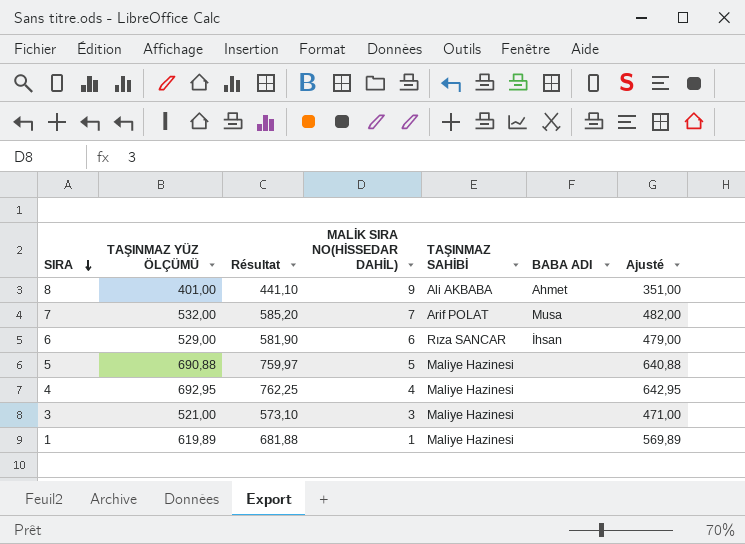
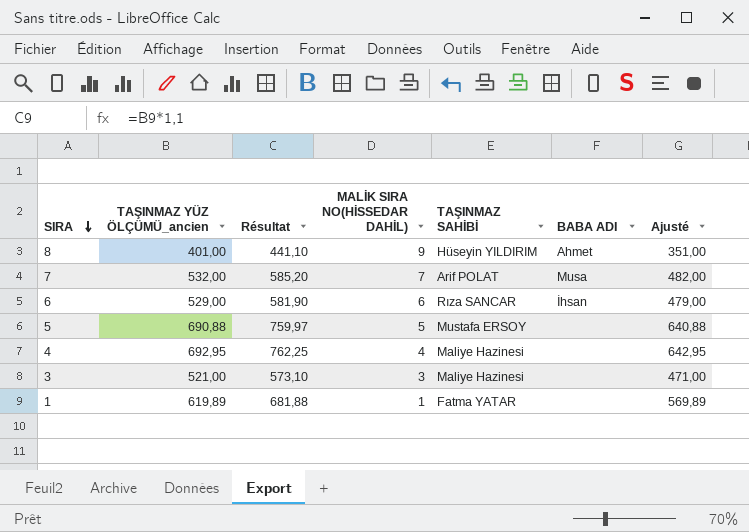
column name: TAŞINMAZ YÜZ ÖLÇÜMÜ -> TAŞINMAZ YÜZ ÖLÇÜMÜ_ancien
8 | TAŞINMAZ SAHİBİ: Ali AKBABA -> Hüseyin YILDIRIM
5 | TAŞINMAZ SAHİBİ: Maliye Hazinesi -> Mustafa ERSOY
1 | TAŞINMAZ SAHİBİ: Maliye Hazinesi -> Fatma YATAR

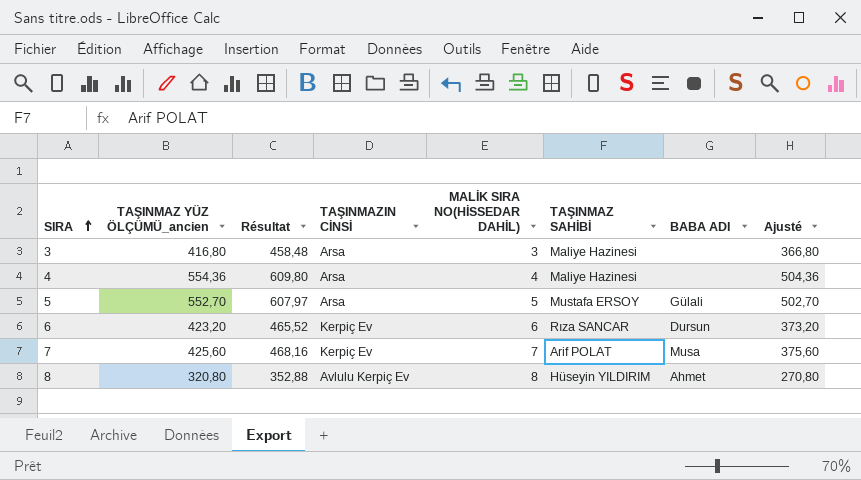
row order: SIRA descending -> SIRA ascending
column TAŞINMAZIN CİNSİ | position: none -> 4
row 1: 619,89 | 681,88 | 1 | Fatma YATAR | none | 569,89 -> none
3 | TAŞINMAZ YÜZ ÖLÇÜMÜ_ancien: 521,00 -> 416,80
3 | Résultat: 573,10 -> 458,48
3 | Ajusté: 471,00 -> 366,80
4 | TAŞINMAZ YÜZ ÖLÇÜMÜ_ancien: 692,95 -> 554,36
4 | Résultat: 762,25 -> 609,80
4 | Ajusté: 642,95 -> 504,36
5 | TAŞINMAZ YÜZ ÖLÇÜMÜ_ancien: 690,88 -> 552,70
5 | Résultat: 759,97 -> 607,97
5 | BABA ADI: none -> Gülali
5 | Ajusté: 640,88 -> 502,70
6 | TAŞINMAZ YÜZ ÖLÇÜMÜ_ancien: 529,00 -> 423,20
6 | Résultat: 581,90 -> 465,52
6 | BABA ADI: İhsan -> Dursun
6 | Ajusté: 479,00 -> 373,20
7 | TAŞINMAZ YÜZ ÖLÇÜMÜ_ancien: 532,00 -> 425,60
7 | Résultat: 585,20 -> 468,16
7 | Ajusté: 482,00 -> 375,60
8 | TAŞINMAZ YÜZ ÖLÇÜMÜ_ancien: 401,00 -> 320,80
8 | Résultat: 441,10 -> 352,88
8 | MALİK SIRA NO(HİSSEDAR DAHİL): 9 -> 8
8 | Ajusté: 351,00 -> 270,80

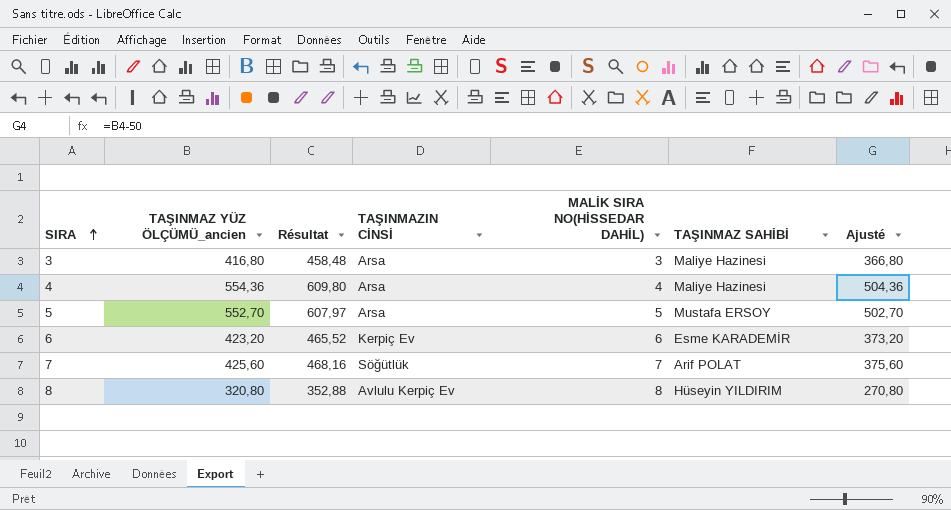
column BABA ADI | position: 7 -> none
6 | TAŞINMAZ SAHİBİ: Rıza SANCAR -> Esme KARADEMİR
7 | TAŞINMAZIN CİNSİ: Kerpiç Ev -> Söğütlük

